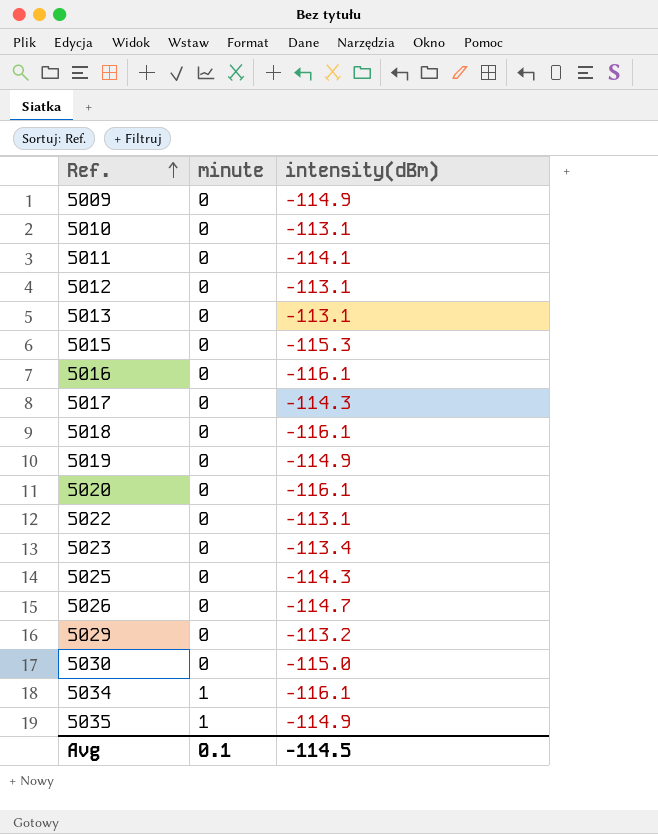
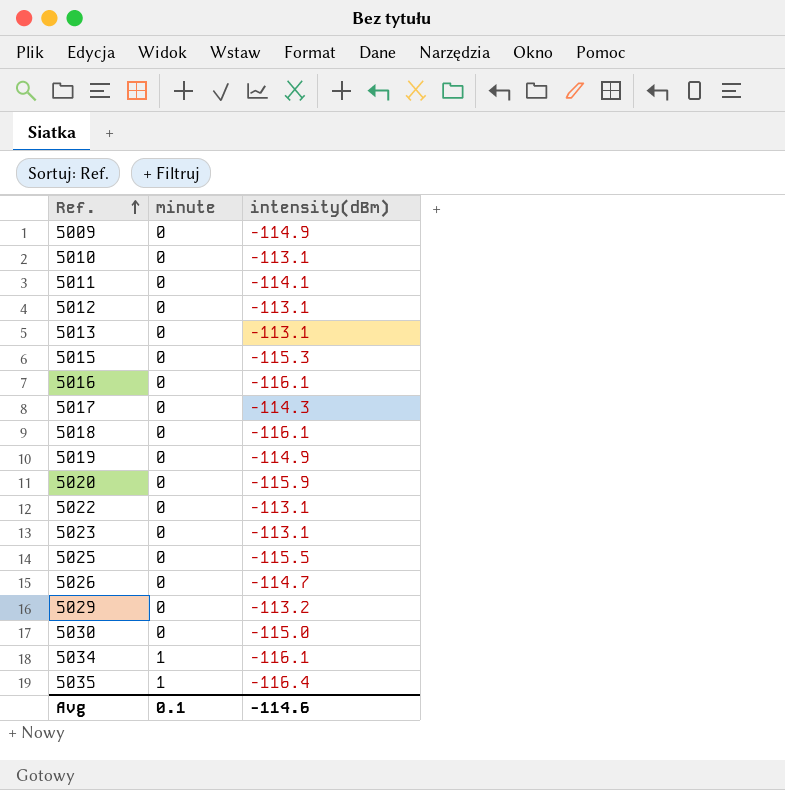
5020 | intensity(dBm): -116.1 -> -115.9
5023 | intensity(dBm): -113.4 -> -113.1
5025 | intensity(dBm): -114.3 -> -115.5
5035 | intensity(dBm): -114.9 -> -116.4
Avg | intensity(dBm): -114.5 -> -114.6

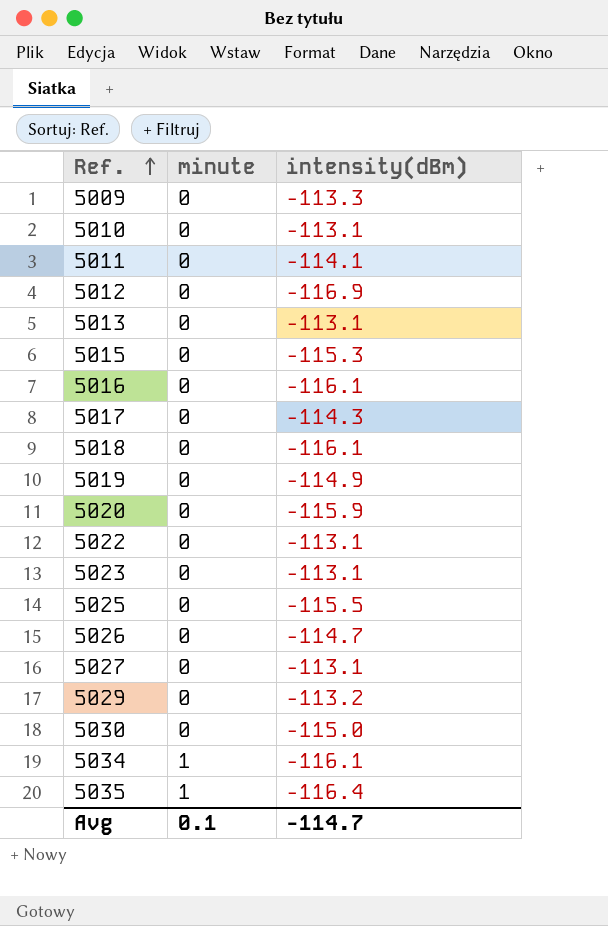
5009 | intensity(dBm): -114.9 -> -113.3
5012 | intensity(dBm): -113.1 -> -116.9
row 5027: none -> 0 | -113.1
Avg | intensity(dBm): -114.6 -> -114.7

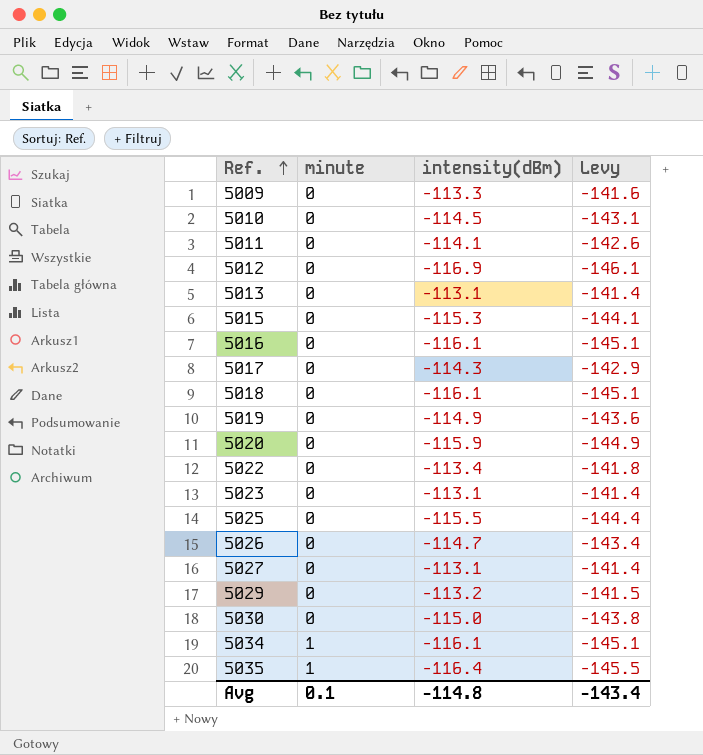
column Levy | formula: none -> [intensity(dBm)] * 1.25
5010 | intensity(dBm): -113.1 -> -114.5
5022 | intensity(dBm): -113.1 -> -113.4
Avg | intensity(dBm): -114.7 -> -114.8

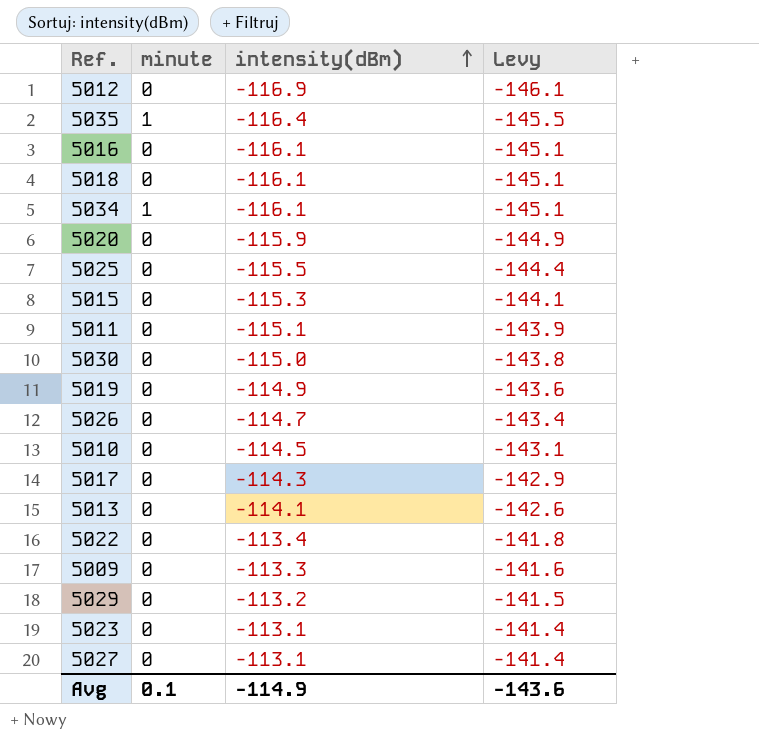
row order: Ref. ascending -> intensity(dBm) ascending
5011 | intensity(dBm): -114.1 -> -115.1
5011 | Levy: -142.6 -> -143.9
5013 | intensity(dBm): -113.1 -> -114.1
5013 | Levy: -141.4 -> -142.6
Avg | intensity(dBm): -114.8 -> -114.9
Avg | Levy: -143.4 -> -143.6

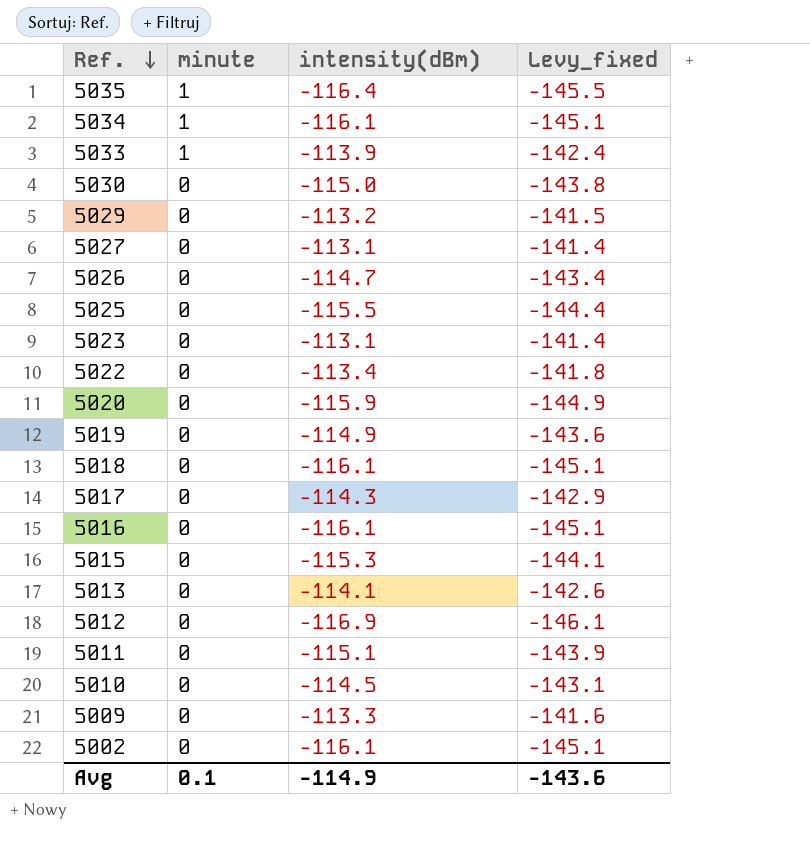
row order: intensity(dBm) ascending -> Ref. descending
column name: Levy -> Levy_fixed
row 5033: none -> 1 | -113.9 | -142.4
row 5002: none -> 0 | -116.1 | -145.1

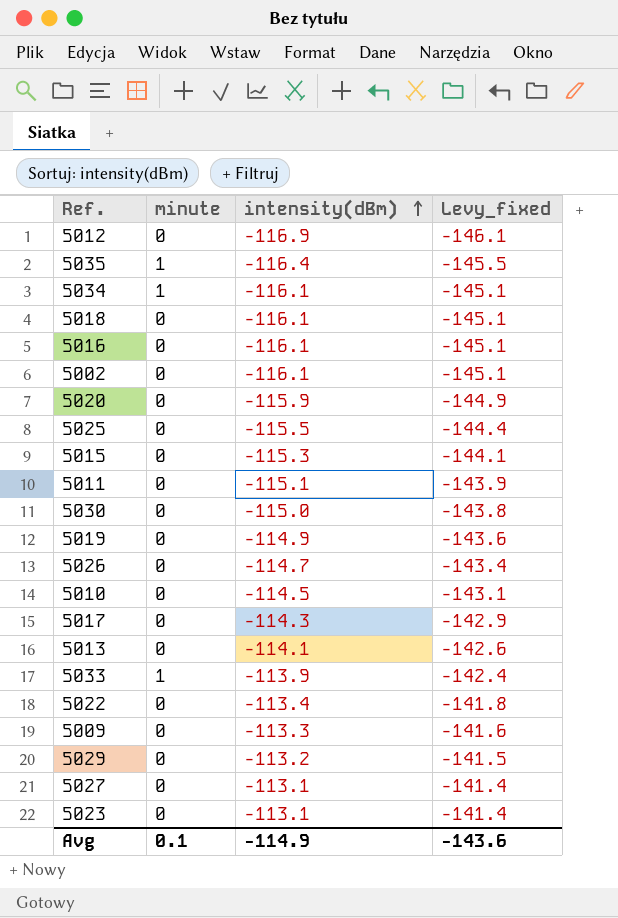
row order: Ref. descending -> intensity(dBm) ascending

